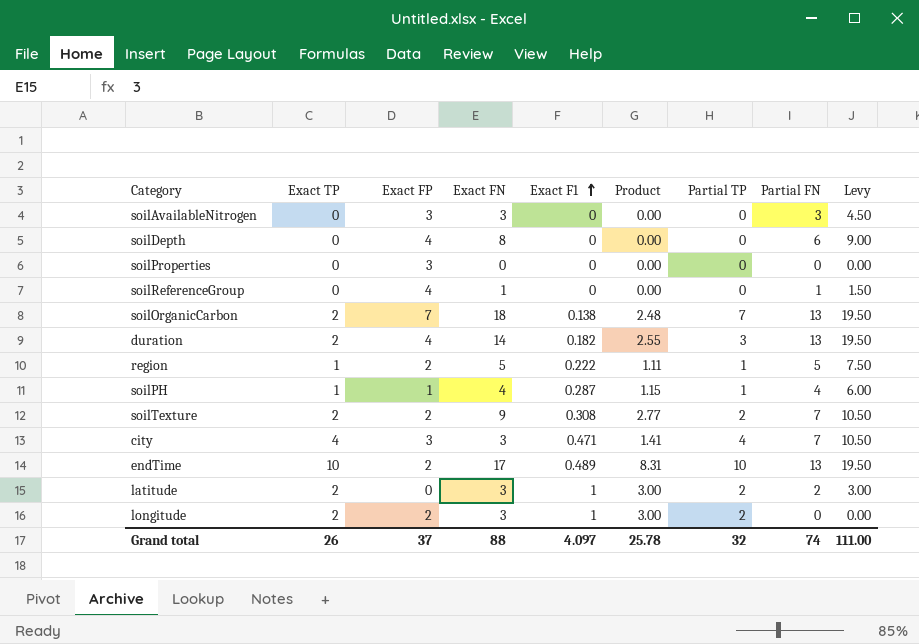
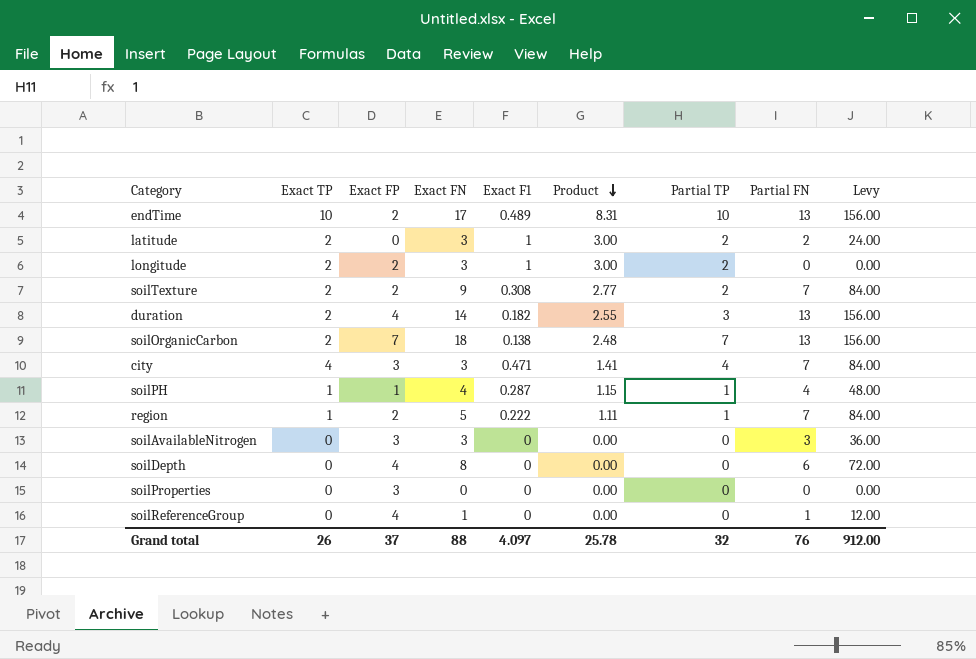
row order: Exact F1 ascending -> Product descending
column Levy | formula: [Partial FN] * 1.5 -> [Partial FN] * 12
region | Partial FN: 5 -> 7
Grand total | Partial FN: 74 -> 76
Grand total | Levy: 111.00 -> 912.00

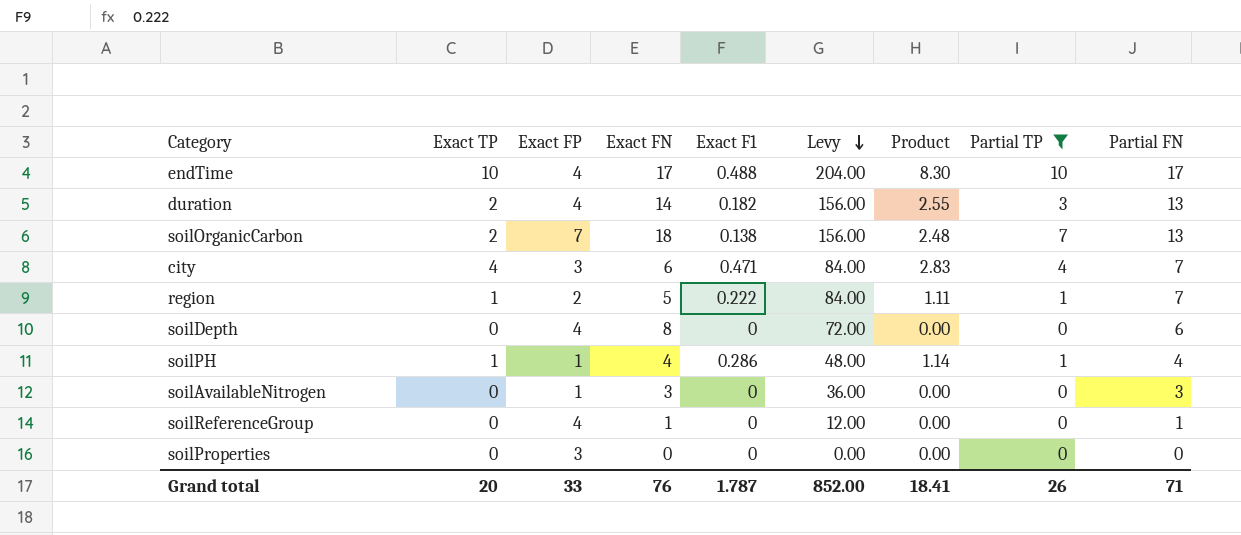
filter: none -> Partial TP != 2
row order: Product descending -> Levy descending
column Levy | position: 9 -> 6
endTime | Exact FP: 2 -> 4
endTime | Exact F1: 0.489 -> 0.488
endTime | Levy: 156.00 -> 204.00
endTime | Product: 8.31 -> 8.30
endTime | Partial FN: 13 -> 17
city | Exact FN: 3 -> 6
city | Product: 1.41 -> 2.83
soilPH | Exact F1: 0.287 -> 0.286
soilPH | Product: 1.15 -> 1.14
soilAvailableNitrogen | Exact FP: 3 -> 1
Grand total | Exact TP: 26 -> 20
Grand total | Exact FP: 37 -> 33
Grand total | Exact FN: 88 -> 76
Grand total | Exact F1: 4.097 -> 1.787
Grand total | Levy: 912.00 -> 852.00
Grand total | Product: 25.78 -> 18.41
Grand total | Partial TP: 32 -> 26
Grand total | Partial FN: 76 -> 71

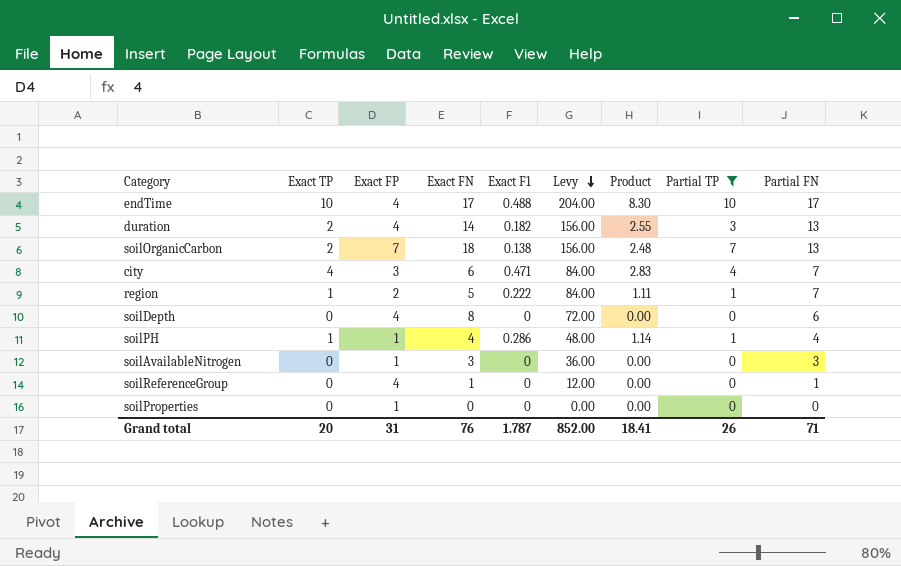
soilProperties | Exact FP: 3 -> 1
Grand total | Exact FP: 33 -> 31

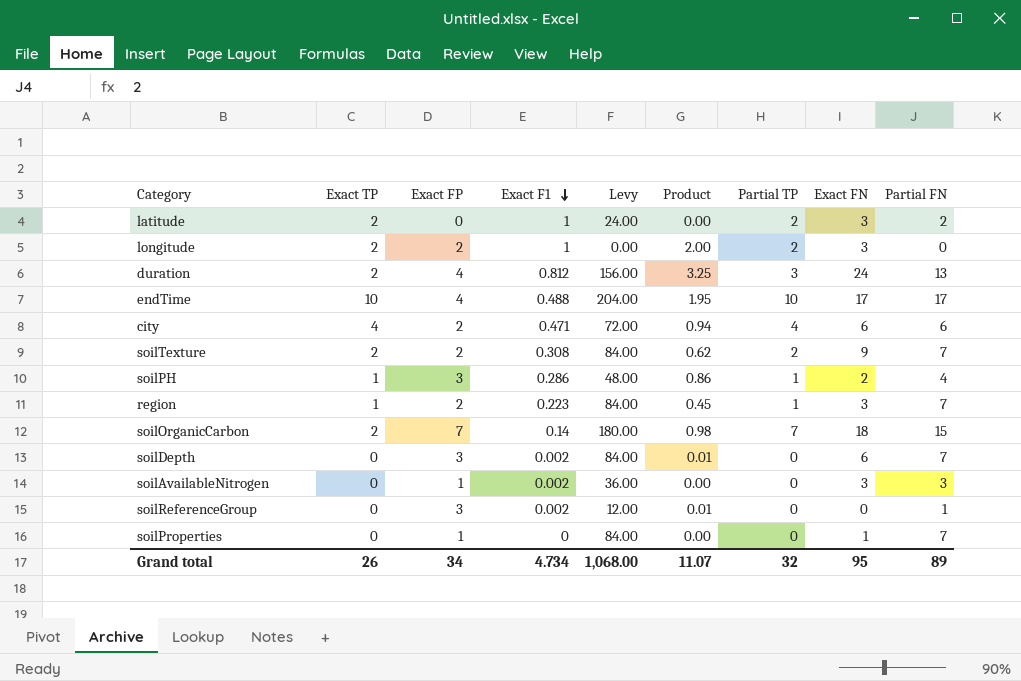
filter: Partial TP != 2 -> none
row order: Levy descending -> Exact F1 descending
column Product | formula: [Exact FN] * [Exact F1] -> [Exact FP] * [Exact F1]
column Exact FN | position: 4 -> 8
duration | Exact F1: 0.182 -> 0.812
duration | Exact FN: 14 -> 24
city | Exact FP: 3 -> 2
city | Levy: 84.00 -> 72.00
city | Partial FN: 7 -> 6
soilPH | Exact FP: 1 -> 3
soilPH | Exact FN: 4 -> 2
region | Exact F1: 0.222 -> 0.223
region | Exact FN: 5 -> 3
soilOrganicCarbon | Exact F1: 0.138 -> 0.14
soilOrganicCarbon | Levy: 156.00 -> 180.00
soilOrganicCarbon | Partial FN: 13 -> 15
soilDepth | Exact FP: 4 -> 3
soilDepth | Exact F1: 0 -> 0.002
soilDepth | Levy: 72.00 -> 84.00
soilDepth | Exact FN: 8 -> 6
soilDepth | Partial FN: 6 -> 7
soilAvailableNitrogen | Exact F1: 0 -> 0.002
soilReferenceGroup | Exact FP: 4 -> 3
soilReferenceGroup | Exact F1: 0 -> 0.002
soilReferenceGroup | Exact FN: 1 -> 0
soilProperties | Levy: 0.00 -> 84.00
soilProperties | Exact FN: 0 -> 1
soilProperties | Partial FN: 0 -> 7
Grand total | Exact TP: 20 -> 26
Grand total | Exact FP: 31 -> 34
Grand total | Exact F1: 1.787 -> 4.734
Grand total | Levy: 852.00 -> 1,068.00
Grand total | Product: 18.41 -> 11.07
Grand total | Partial TP: 26 -> 32
Grand total | Exact FN: 76 -> 95
Grand total | Partial FN: 71 -> 89

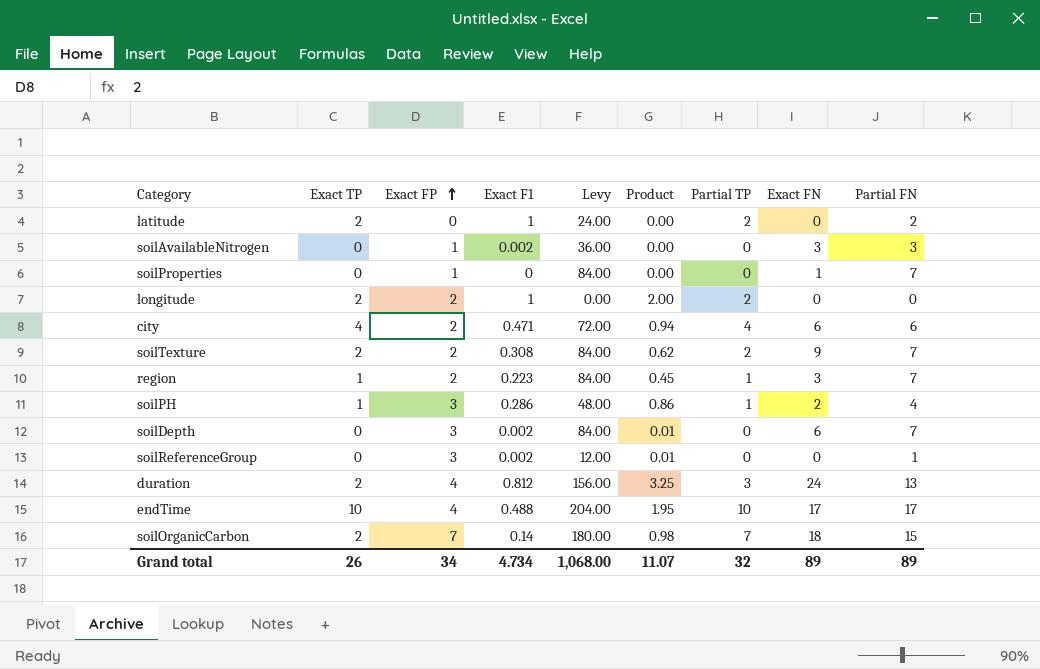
row order: Exact F1 descending -> Exact FP ascending
latitude | Exact FN: 3 -> 0
longitude | Exact FN: 3 -> 0
Grand total | Exact FN: 95 -> 89

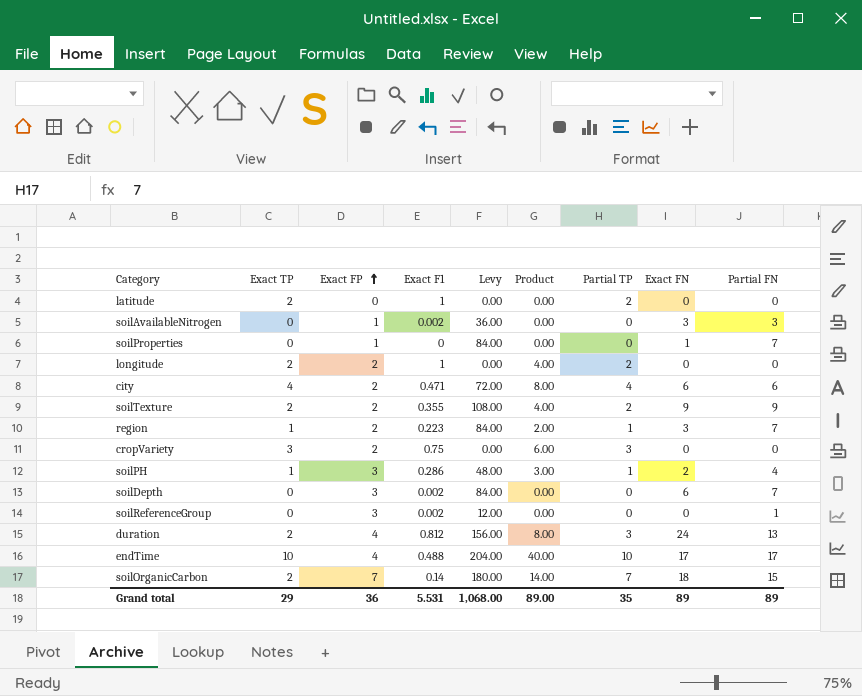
column Product | formula: [Exact FP] * [Exact F1] -> [Exact TP] * [Exact FP]
latitude | Levy: 24.00 -> 0.00
latitude | Partial FN: 2 -> 0
soilTexture | Exact F1: 0.308 -> 0.355
soilTexture | Levy: 84.00 -> 108.00
soilTexture | Partial FN: 7 -> 9
row cropVariety: none -> 3 | 2 | 0.75 | 0.00 | 6.00 | 3 | 0 | 0
Grand total | Exact TP: 26 -> 29
Grand total | Exact FP: 34 -> 36
Grand total | Exact F1: 4.734 -> 5.531
Grand total | Product: 11.07 -> 89.00
Grand total | Partial TP: 32 -> 35

